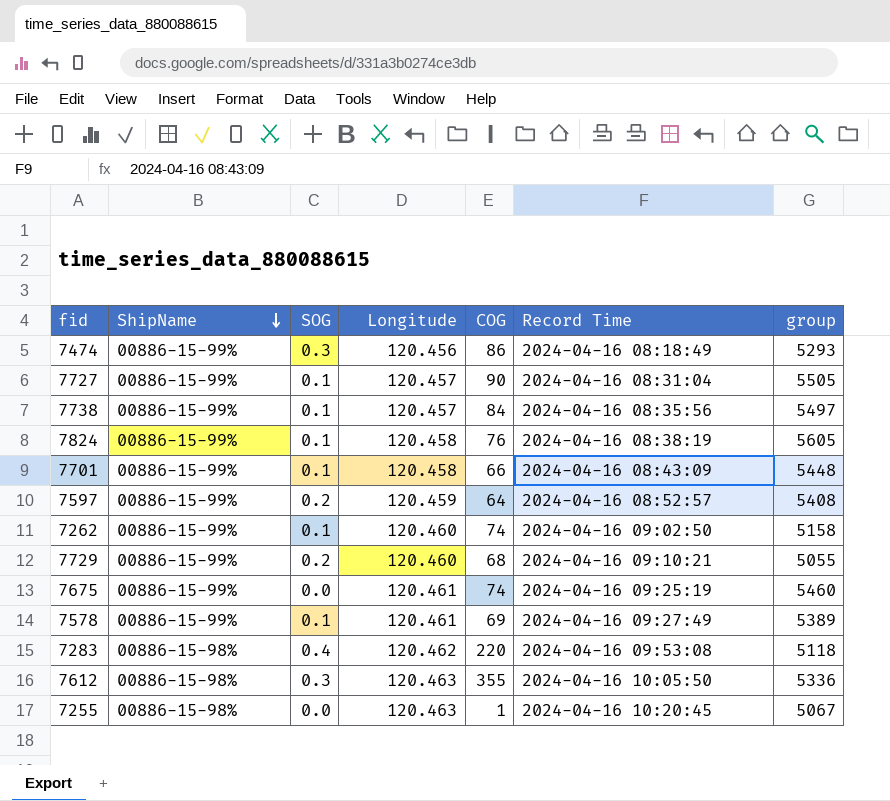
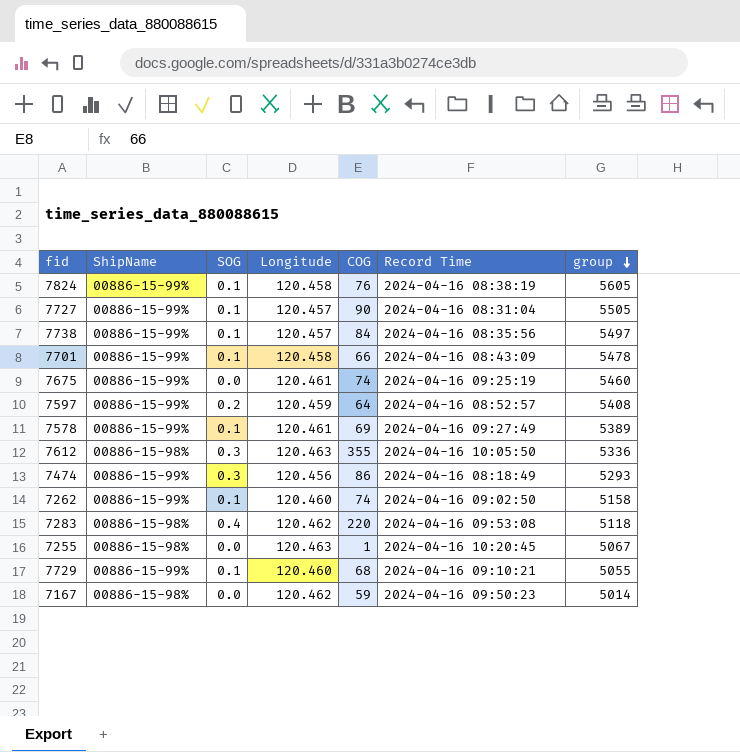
row order: ShipName descending -> group descending
7701 | group: 5448 -> 5478
7729 | SOG: 0.2 -> 0.1
row 7167: none -> 00886-15-98% | 0.0 | 120.462 | 59 | 2024-04-16 09:50:23 | 5014

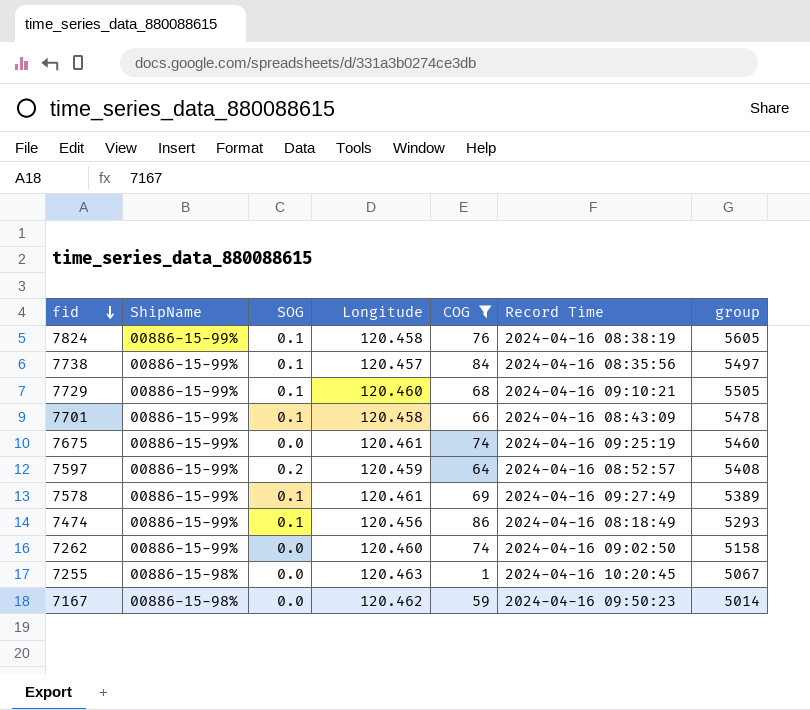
filter: none -> COG <= 86
row order: group descending -> fid descending
7729 | group: 5055 -> 5505
7474 | SOG: 0.3 -> 0.1
7262 | SOG: 0.1 -> 0.0

